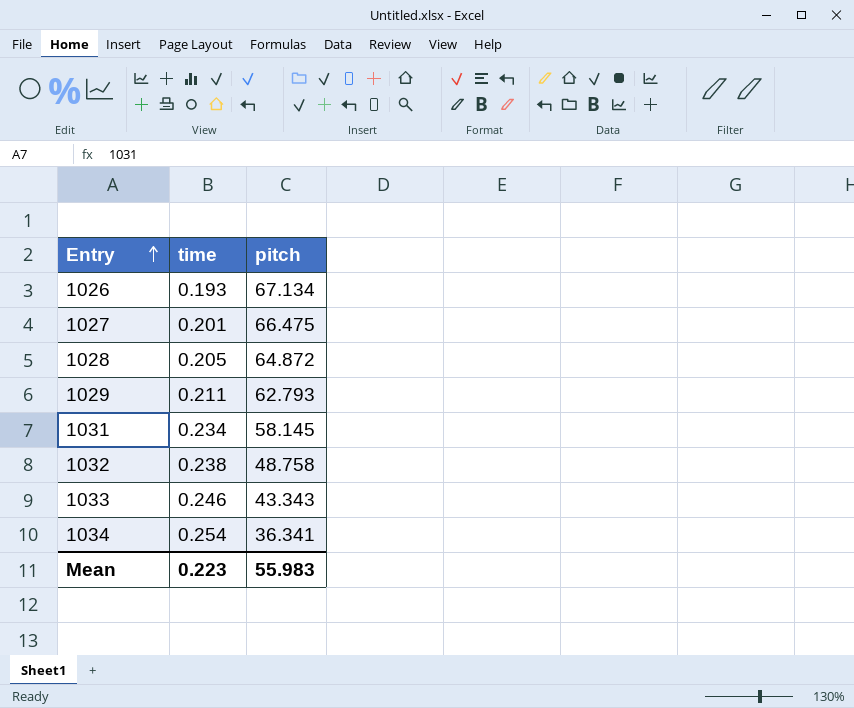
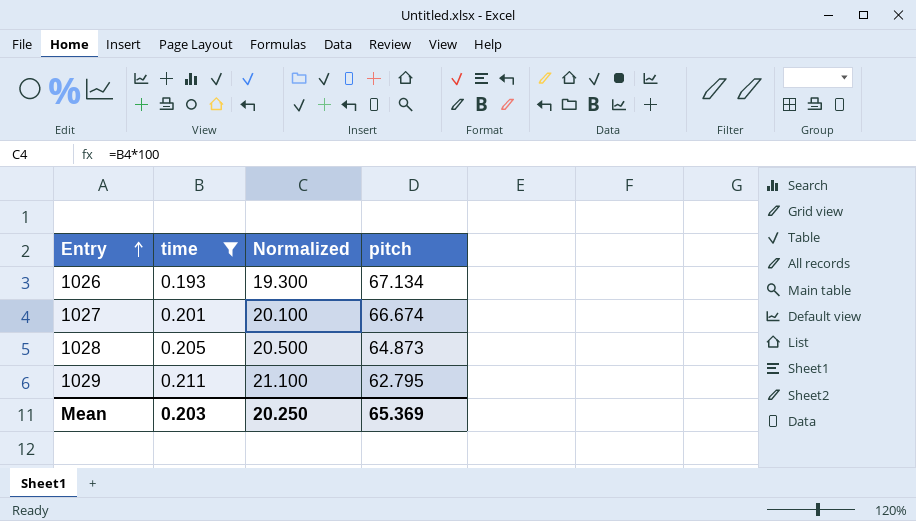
filter: none -> time <= 0.211
column Normalized | formula: none -> [time] * 100
1027 | pitch: 66.475 -> 66.674
1028 | pitch: 64.872 -> 64.873
1029 | pitch: 62.793 -> 62.795
Mean | time: 0.223 -> 0.203
Mean | pitch: 55.983 -> 65.369

